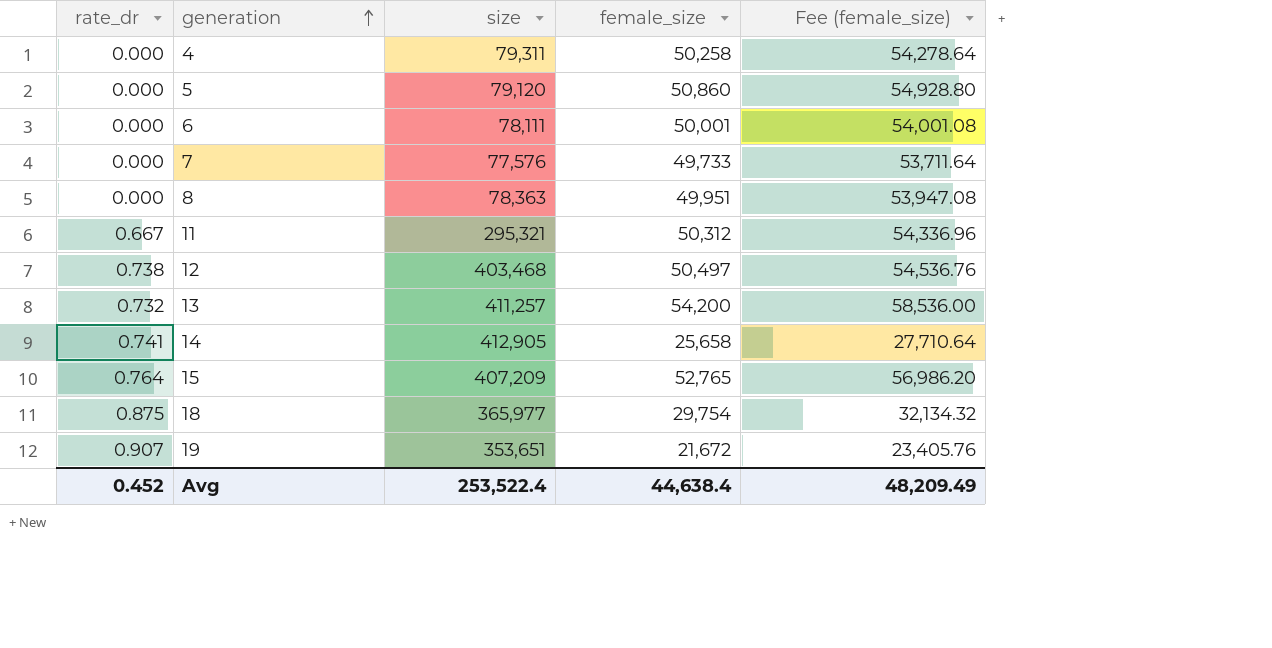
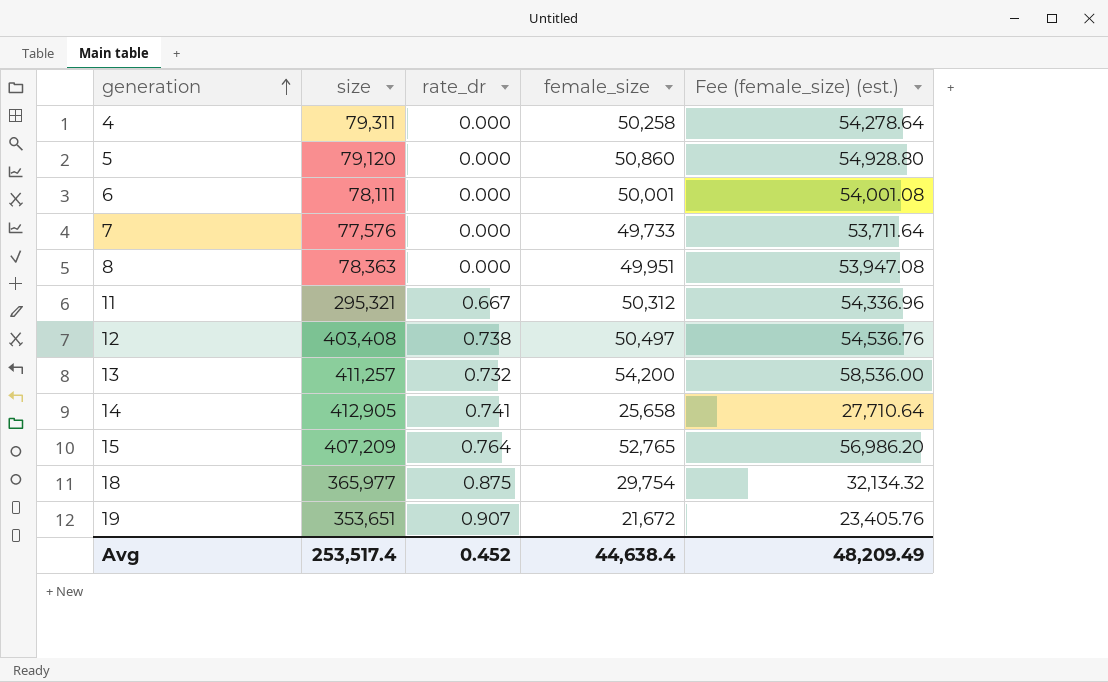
column rate_dr | position: 1 -> 3
column name: Fee (female_size) -> Fee (female_size) (est.)
12 | size: 403,468 -> 403,408
Avg | size: 253,522.4 -> 253,517.4

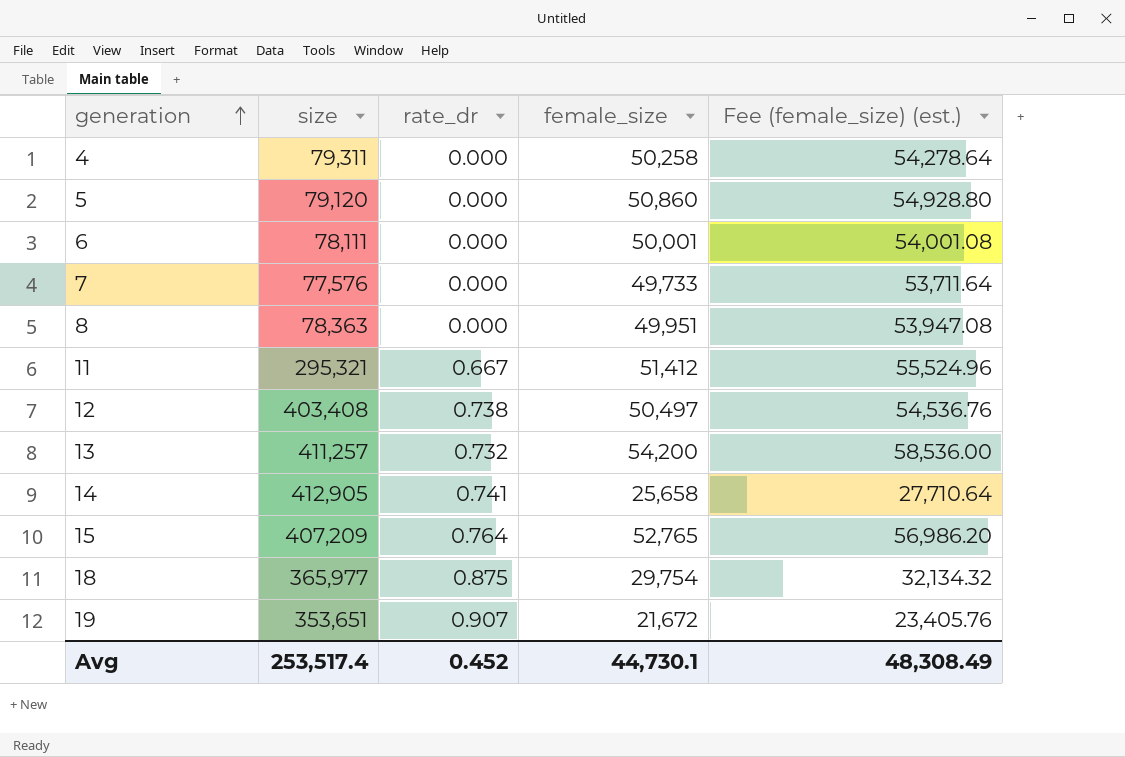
11 | female_size: 50,312 -> 51,412
11 | Fee (female_size) (est.): 54,336.96 -> 55,524.96
Avg | female_size: 44,638.4 -> 44,730.1
Avg | Fee (female_size) (est.): 48,209.49 -> 48,308.49

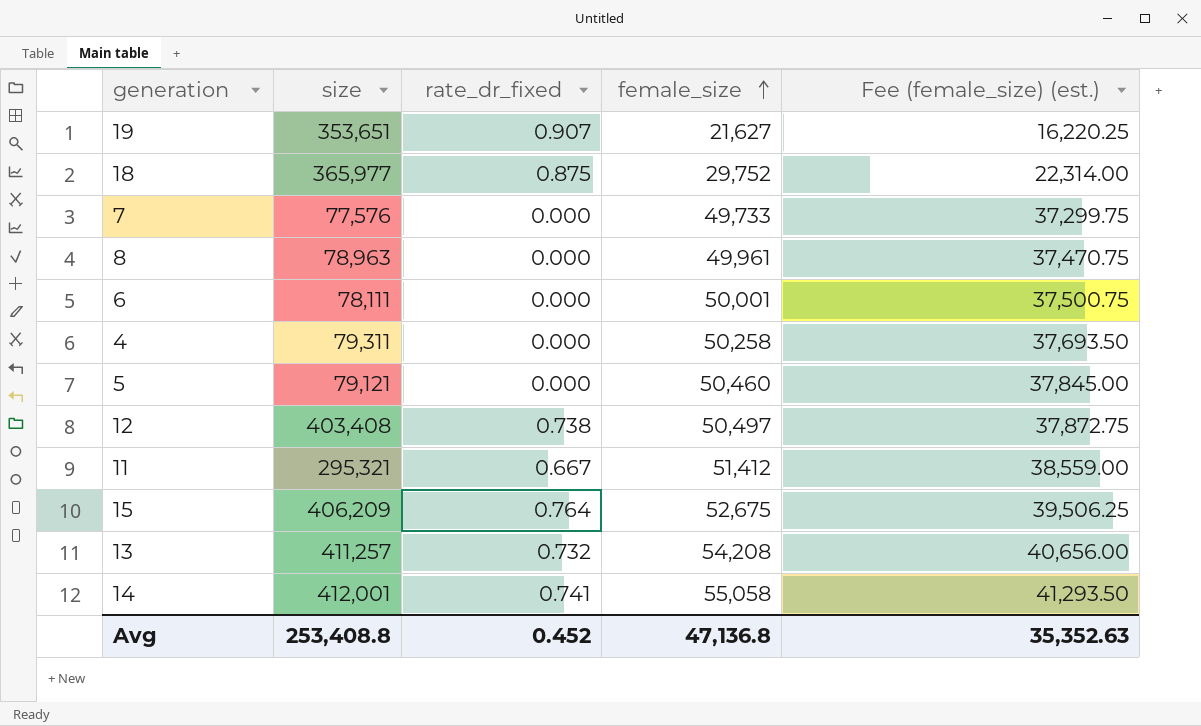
row order: generation ascending -> female_size ascending
column name: rate_dr -> rate_dr_fixed
column Fee (female_size) (est.) | formula: [female_size] * 1.08 -> [female_size] * 0.75
19 | female_size: 21,672 -> 21,627
18 | female_size: 29,754 -> 29,752
8 | size: 78,363 -> 78,963
8 | female_size: 49,951 -> 49,961
5 | size: 79,120 -> 79,121
5 | female_size: 50,860 -> 50,460
15 | size: 407,209 -> 406,209
15 | female_size: 52,765 -> 52,675
13 | female_size: 54,200 -> 54,208
14 | size: 412,905 -> 412,001
14 | female_size: 25,658 -> 55,058
Avg | size: 253,517.4 -> 253,408.8
Avg | female_size: 44,730.1 -> 47,136.8
Avg | Fee (female_size) (est.): 48,308.49 -> 35,352.63

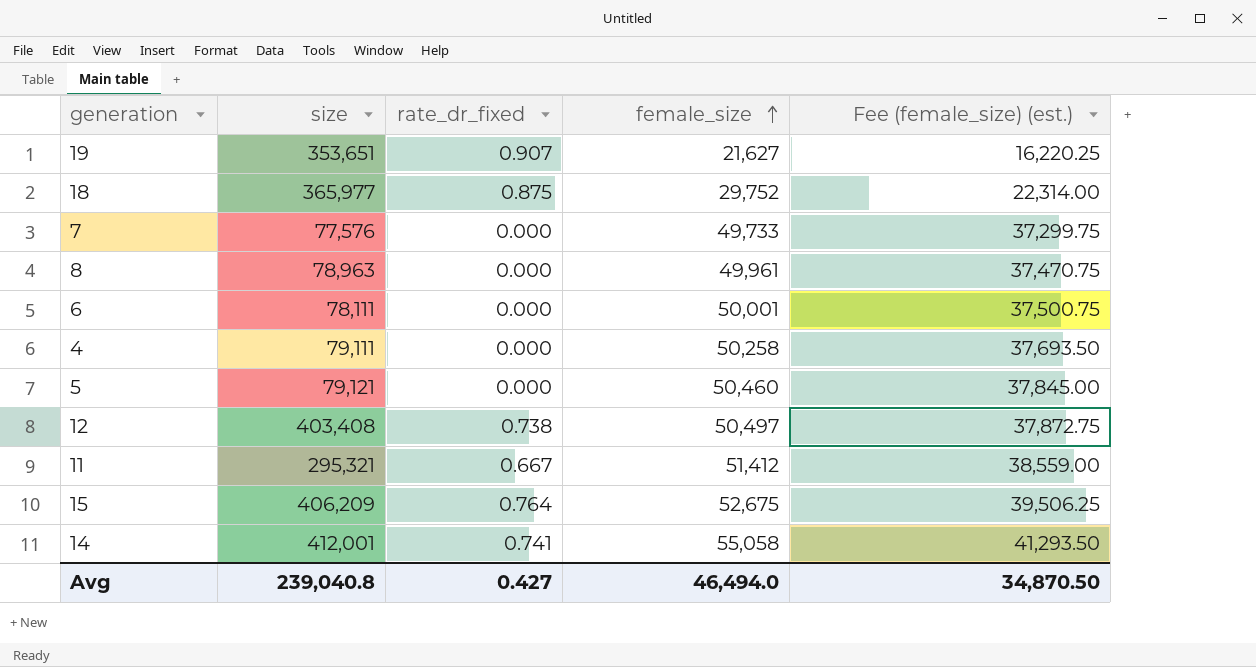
row 13: 411,257 | 0.732 | 54,208 | 40,656.00 -> none
4 | size: 79,311 -> 79,111
Avg | size: 253,408.8 -> 239,040.8
Avg | rate_dr_fixed: 0.452 -> 0.427
Avg | female_size: 47,136.8 -> 46,494.0
Avg | Fee (female_size) (est.): 35,352.63 -> 34,870.50

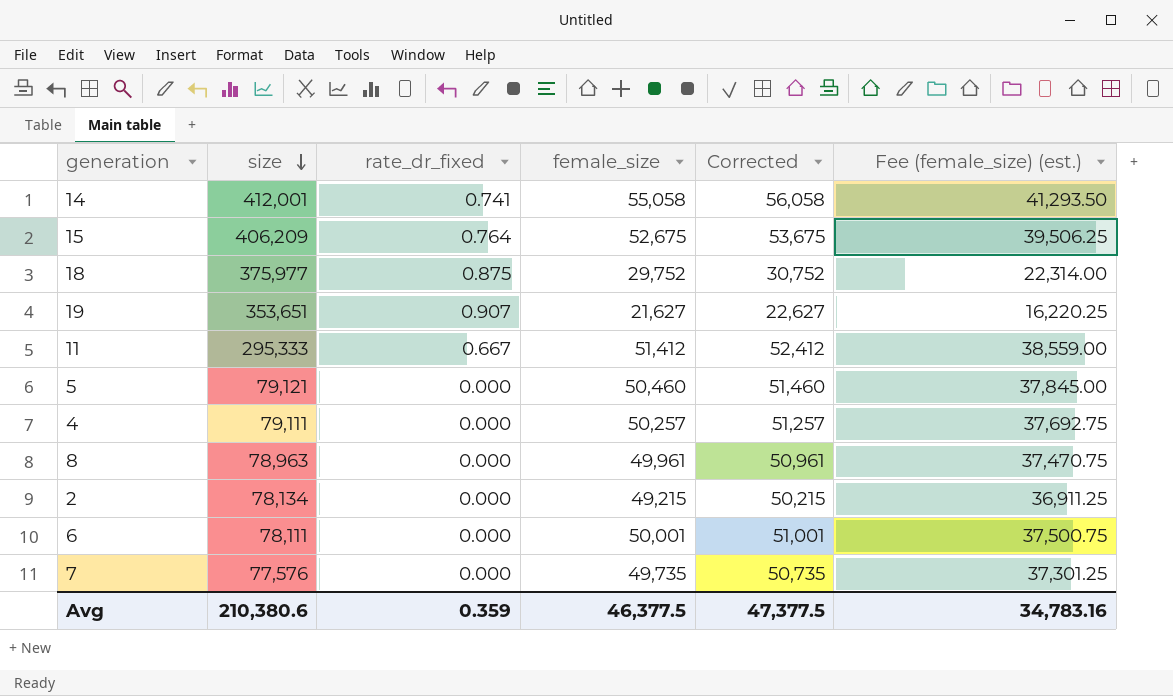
row order: female_size ascending -> size descending
column Corrected | formula: none -> [female_size] + 1000
row 12: 403,408 | 0.738 | 50,497 | 37,872.75 -> none
18 | size: 365,977 -> 375,977
11 | size: 295,321 -> 295,333
4 | female_size: 50,258 -> 50,257
4 | Fee (female_size) (est.): 37,693.50 -> 37,692.75
row 2: none -> 78,134 | 0.000 | 49,215 | 50,215 | 36,911.25
7 | female_size: 49,733 -> 49,735
7 | Fee (female_size) (est.): 37,299.75 -> 37,301.25
Avg | size: 239,040.8 -> 210,380.6
Avg | rate_dr_fixed: 0.427 -> 0.359
Avg | female_size: 46,494.0 -> 46,377.5
Avg | Fee (female_size) (est.): 34,870.50 -> 34,783.16

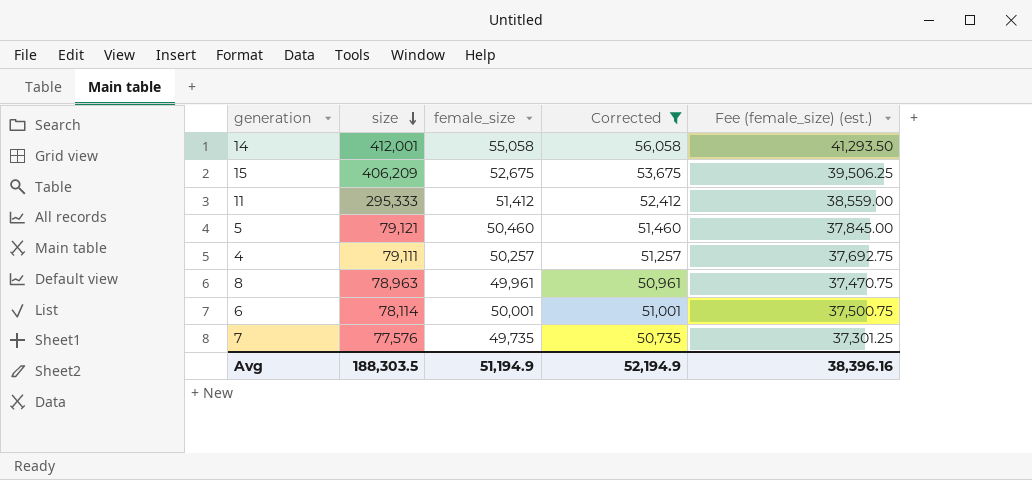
filter: none -> Corrected >= 50,735
column rate_dr_fixed | position: 3 -> none
6 | size: 78,111 -> 78,114
Avg | size: 210,380.6 -> 188,303.5
Avg | female_size: 46,377.5 -> 51,194.9
Avg | Corrected: 47,377.5 -> 52,194.9
Avg | Fee (female_size) (est.): 34,783.16 -> 38,396.16

